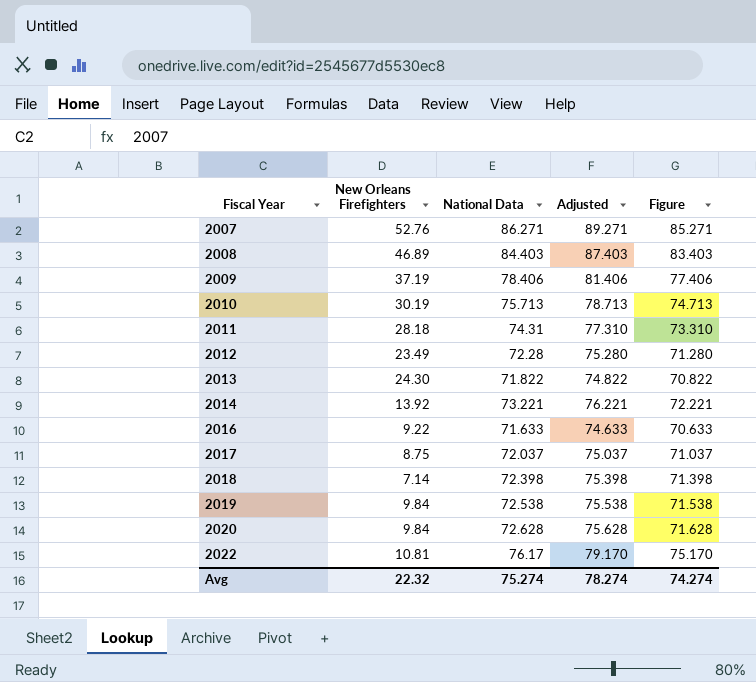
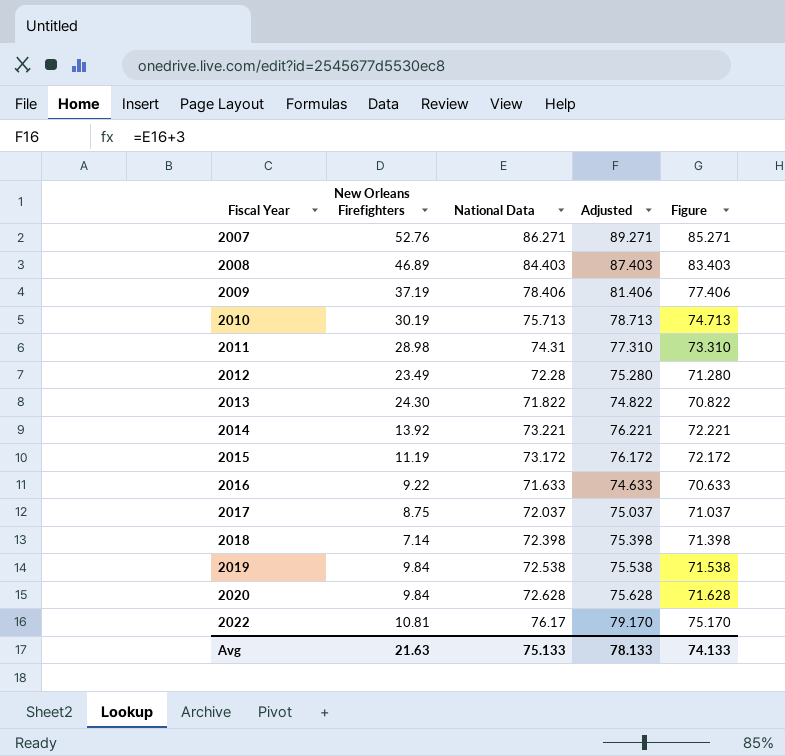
2011 | New Orleans Firefighters: 28.18 -> 28.98
row 2015: none -> 11.19 | 73.172 | 76.172 | 72.172
Avg | New Orleans Firefighters: 22.32 -> 21.63
Avg | National Data: 75.274 -> 75.133
Avg | Adjusted: 78.274 -> 78.133
Avg | Figure: 74.274 -> 74.133

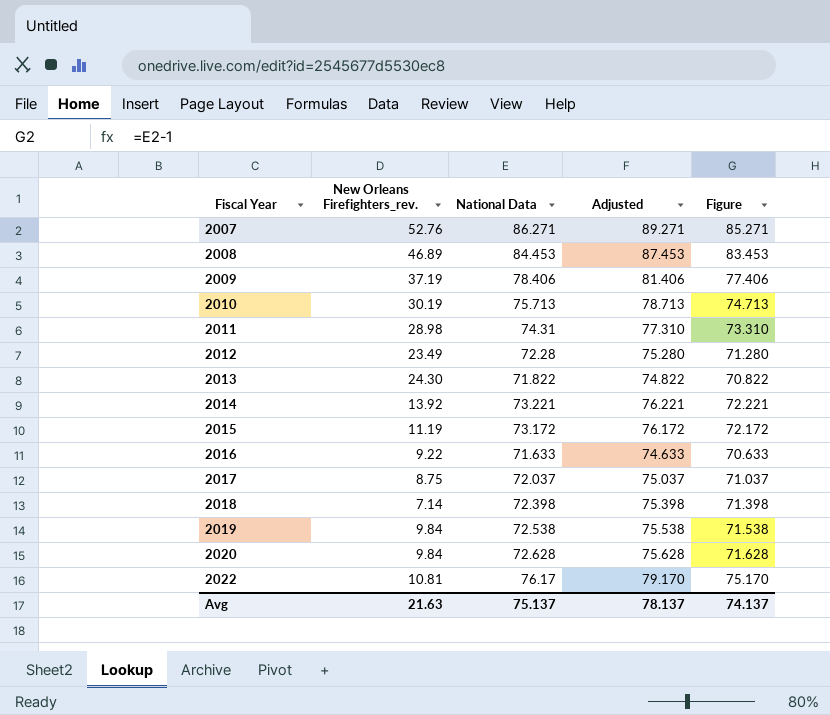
column name: New Orleans Firefighters -> New Orleans Firefighters_rev.
2008 | National Data: 84.403 -> 84.453
2008 | Adjusted: 87.403 -> 87.453
2008 | Figure: 83.403 -> 83.453
Avg | National Data: 75.133 -> 75.137
Avg | Adjusted: 78.133 -> 78.137
Avg | Figure: 74.133 -> 74.137

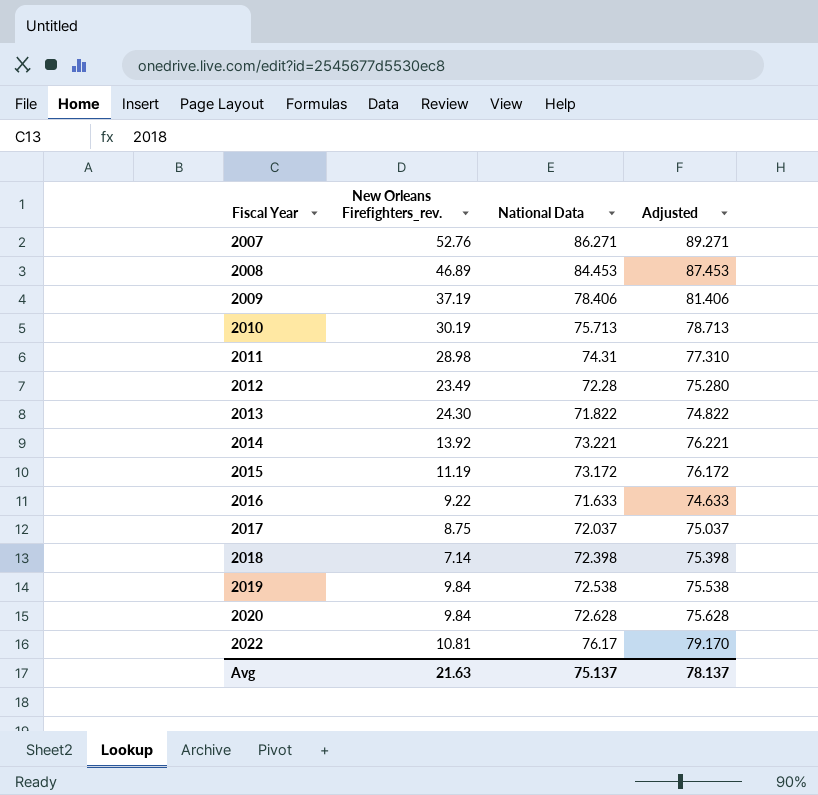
column Figure | formula: [National Data] - 1 -> none

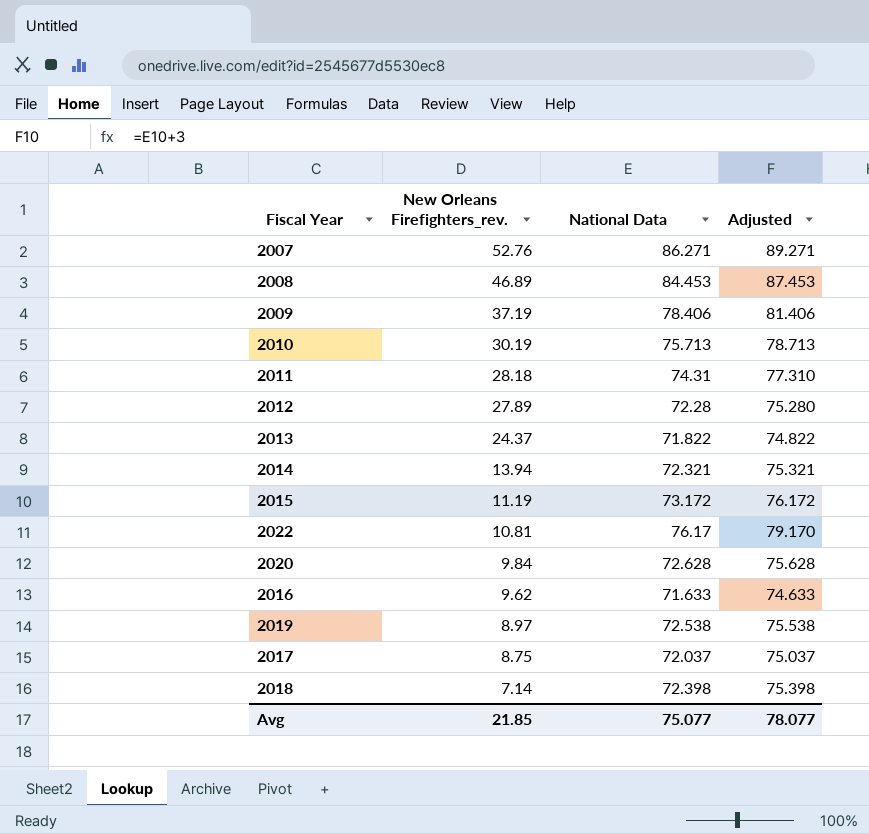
row order: Fiscal Year ascending -> New Orleans Firefighters_rev. descending
2011 | New Orleans Firefighters_rev.: 28.98 -> 28.18
2012 | New Orleans Firefighters_rev.: 23.49 -> 27.89
2013 | New Orleans Firefighters_rev.: 24.30 -> 24.37
2014 | New Orleans Firefighters_rev.: 13.92 -> 13.94
2014 | National Data: 73.221 -> 72.321
2014 | Adjusted: 76.221 -> 75.321
2016 | New Orleans Firefighters_rev.: 9.22 -> 9.62
2019 | New Orleans Firefighters_rev.: 9.84 -> 8.97
Avg | New Orleans Firefighters_rev.: 21.63 -> 21.85
Avg | National Data: 75.137 -> 75.077
Avg | Adjusted: 78.137 -> 78.077

